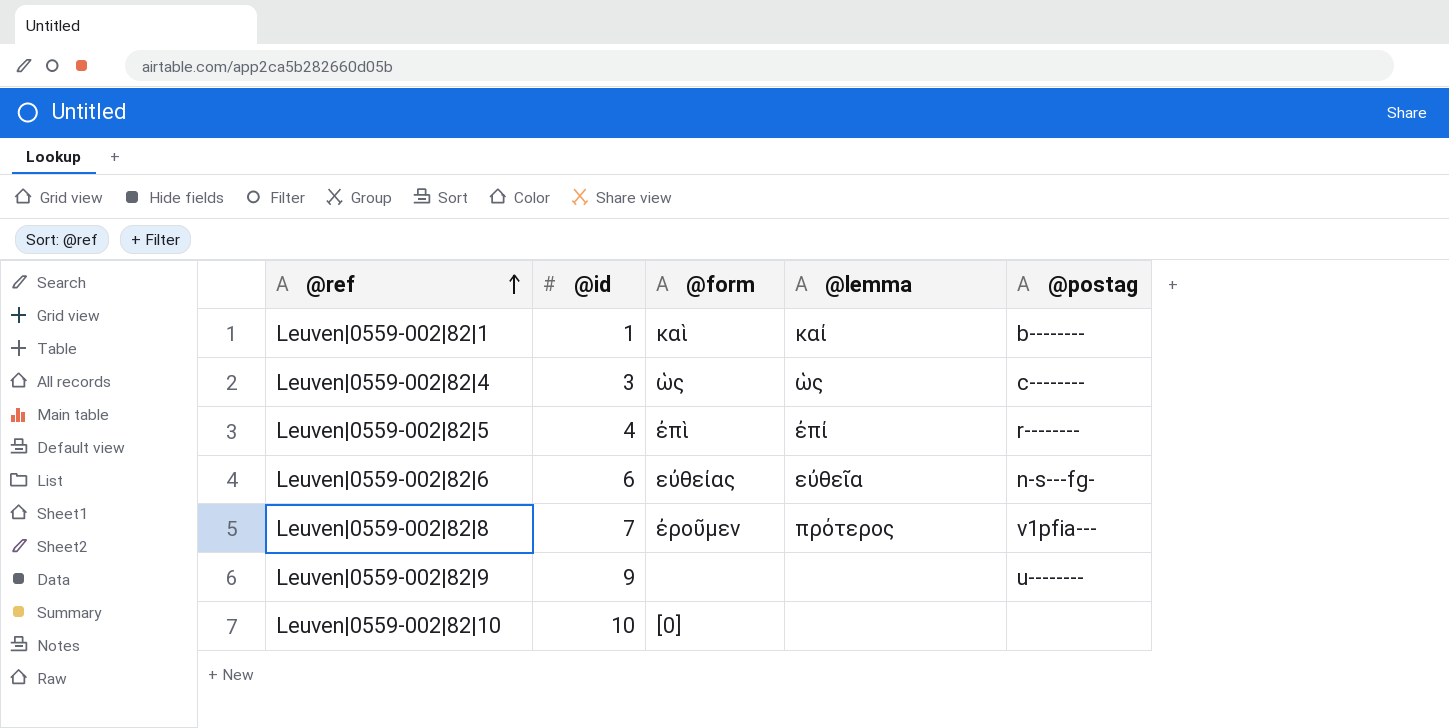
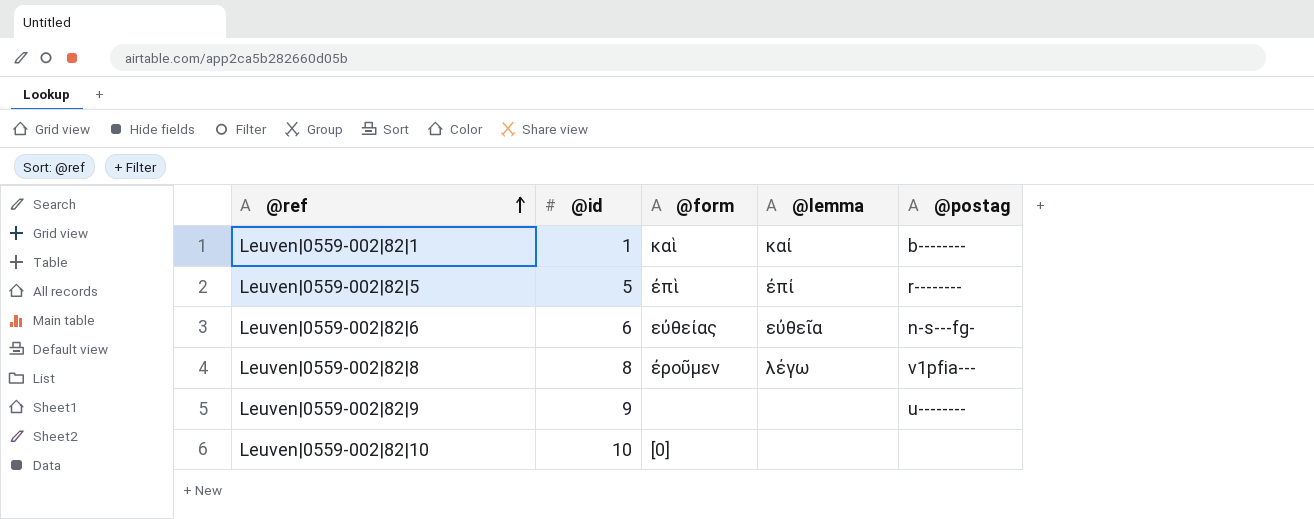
row Leuven|0559-002|82|4: 3 | ὡς | ὡς | c-------- -> none
Leuven|0559-002|82|5 | @id: 4 -> 5
Leuven|0559-002|82|8 | @id: 7 -> 8
Leuven|0559-002|82|8 | @lemma: πρότερος -> λέγω

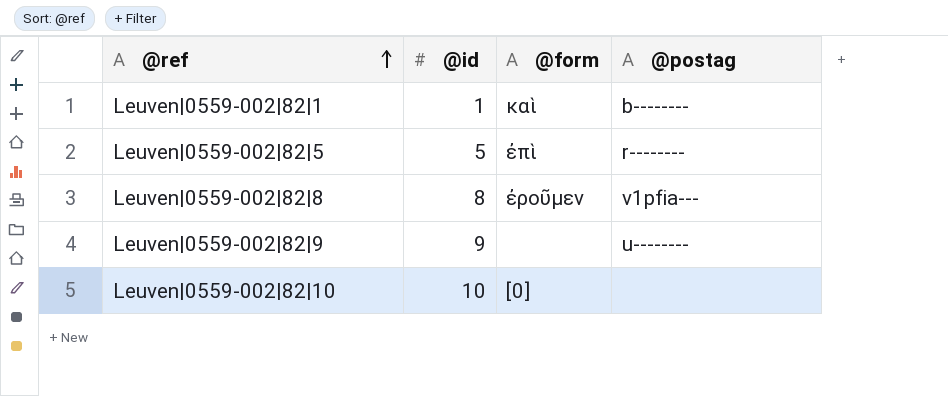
column @lemma | position: 4 -> none
row Leuven|0559-002|82|6: 6 | εὐθείας | εὐθεῖα | n-s---fg- -> none

